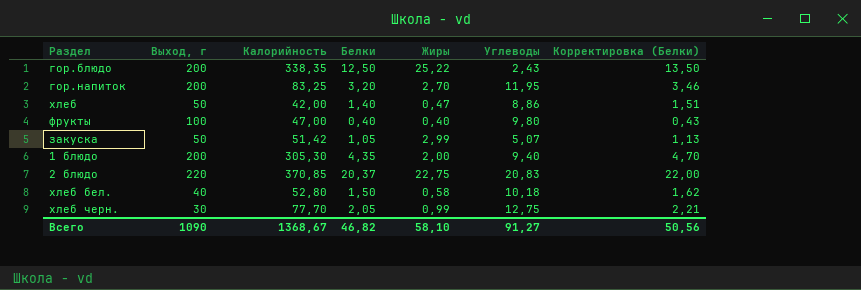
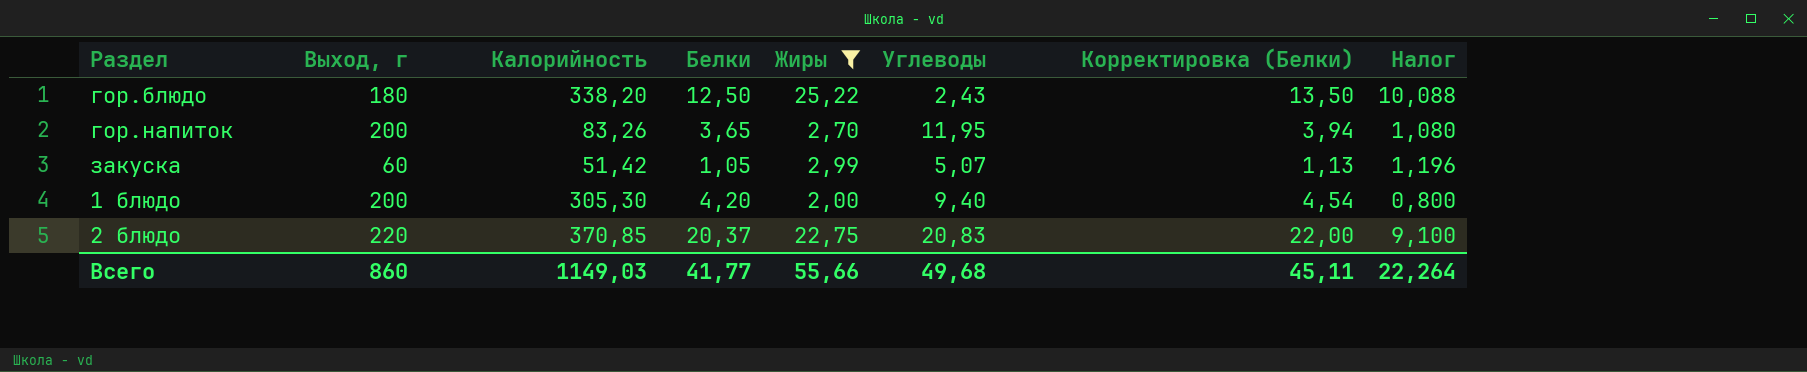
filter: none -> Жиры >= 2,00
column Налог | formula: none -> [Жиры] * 0,4
гор.блюдо | Выход, г: 200 -> 180
гор.блюдо | Калорийность: 338,35 -> 338,20
гор.напиток | Калорийность: 83,25 -> 83,26
гор.напиток | Белки: 3,20 -> 3,65
гор.напиток | Корректировка (Белки): 3,46 -> 3,94
закуска | Выход, г: 50 -> 60
1 блюдо | Белки: 4,35 -> 4,20
1 блюдо | Корректировка (Белки): 4,70 -> 4,54
Всего | Выход, г: 1090 -> 860
Всего | Калорийность: 1368,67 -> 1149,03
Всего | Белки: 46,82 -> 41,77
Всего | Жиры: 58,10 -> 55,66
Всего | Углеводы: 91,27 -> 49,68
Всего | Корректировка (Белки): 50,56 -> 45,11

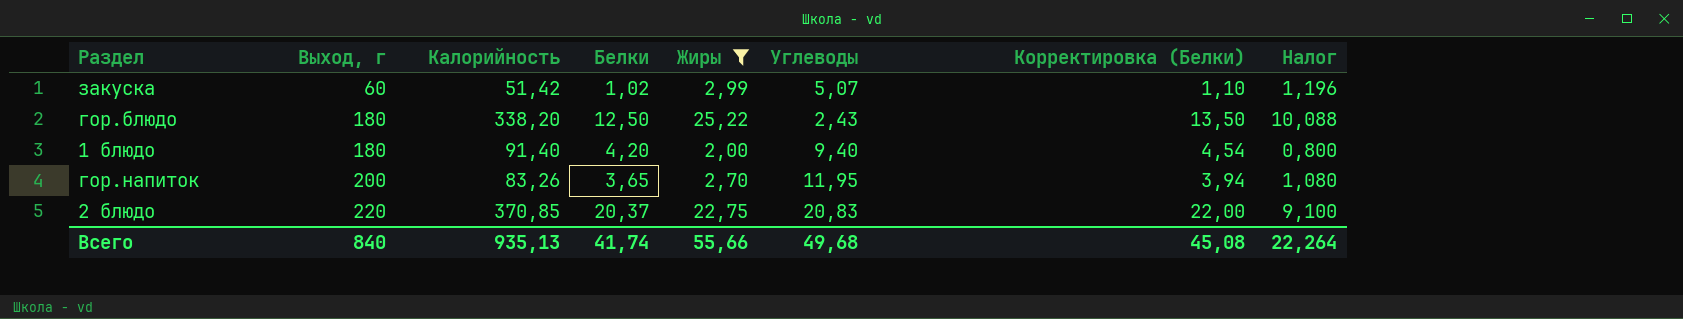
row order: none -> Выход, г ascending
закуска | Белки: 1,05 -> 1,02
закуска | Корректировка (Белки): 1,13 -> 1,10
1 блюдо | Выход, г: 200 -> 180
1 блюдо | Калорийность: 305,30 -> 91,40
Всего | Выход, г: 860 -> 840
Всего | Калорийность: 1149,03 -> 935,13
Всего | Белки: 41,77 -> 41,74
Всего | Корректировка (Белки): 45,11 -> 45,08

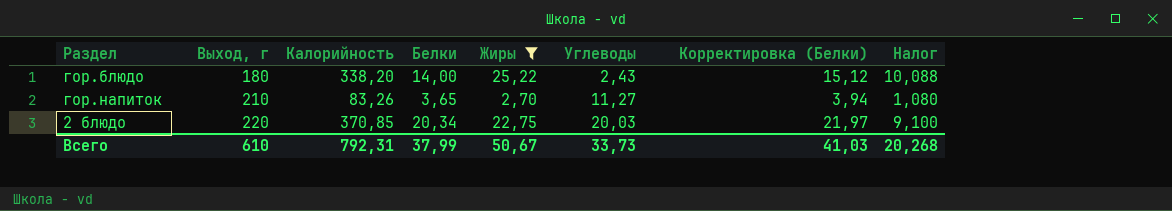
row закуска: 60 | 51,42 | 1,02 | 2,99 | 5,07 | 1,10 | 1,196 -> none
row 1 блюдо: 180 | 91,40 | 4,20 | 2,00 | 9,40 | 4,54 | 0,800 -> none
гор.блюдо | Белки: 12,50 -> 14,00
гор.блюдо | Корректировка (Белки): 13,50 -> 15,12
гор.напиток | Выход, г: 200 -> 210
гор.напиток | Углеводы: 11,95 -> 11,27
2 блюдо | Белки: 20,37 -> 20,34
2 блюдо | Углеводы: 20,83 -> 20,03
2 блюдо | Корректировка (Белки): 22,00 -> 21,97
Всего | Выход, г: 840 -> 610
Всего | Калорийность: 935,13 -> 792,31
Всего | Белки: 41,74 -> 37,99
Всего | Жиры: 55,66 -> 50,67
Всего | Углеводы: 49,68 -> 33,73
Всего | Корректировка (Белки): 45,08 -> 41,03
Всего | Налог: 22,264 -> 20,268

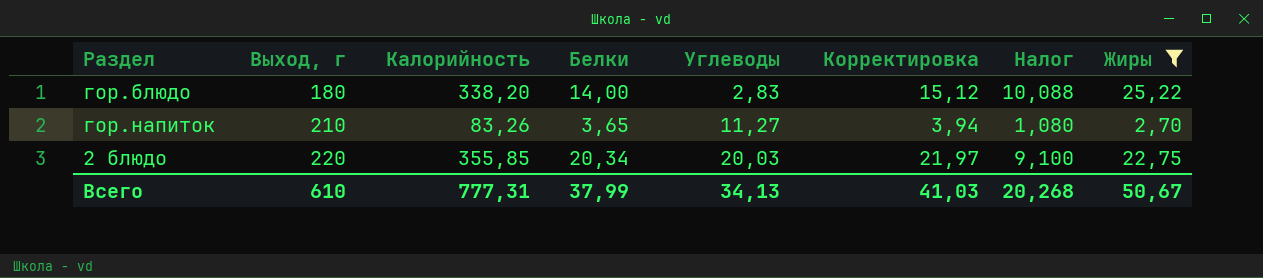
column name: Корректировка (Белки) -> Корректировка
column Жиры | position: 5 -> 8
гор.блюдо | Углеводы: 2,43 -> 2,83
2 блюдо | Калорийность: 370,85 -> 355,85
Всего | Калорийность: 792,31 -> 777,31
Всего | Углеводы: 33,73 -> 34,13

